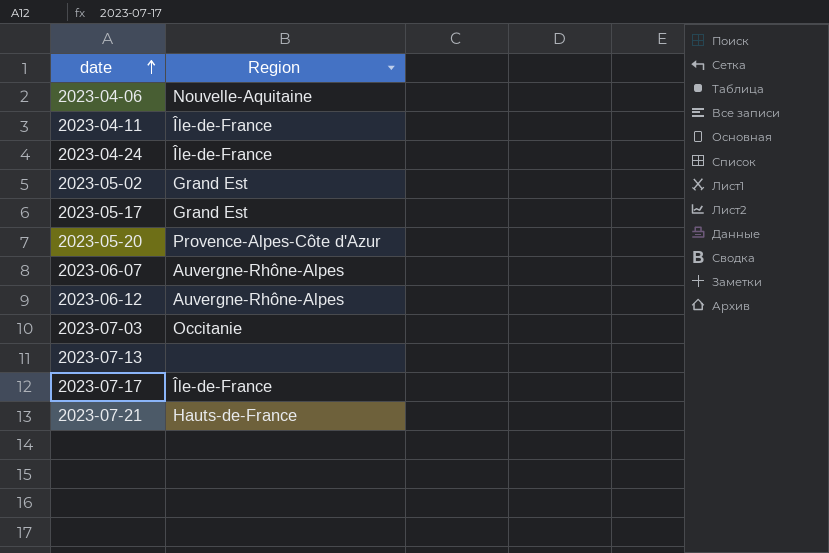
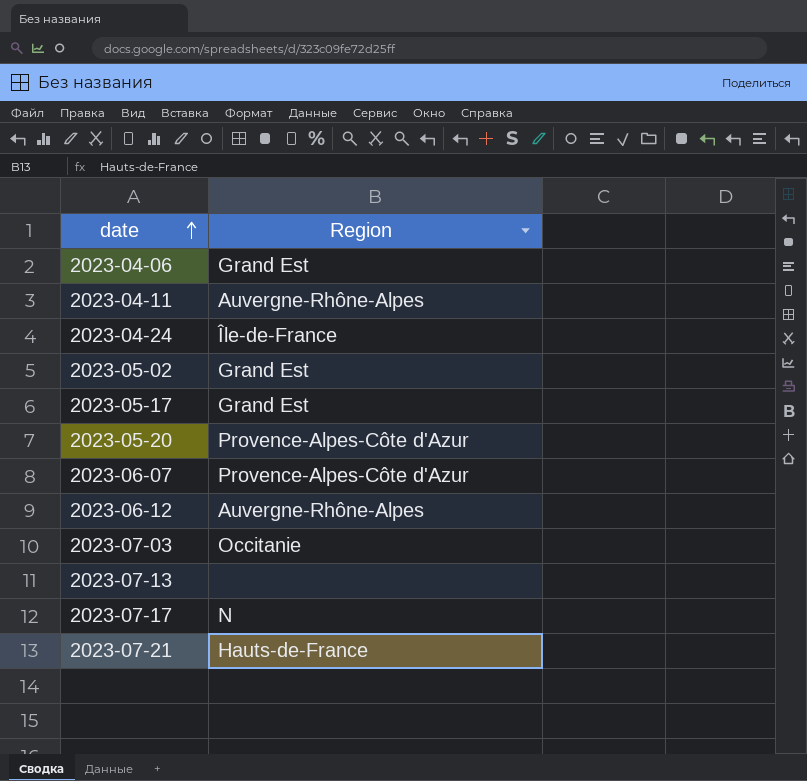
2023-04-06 | Region: Nouvelle-Aquitaine -> Grand Est
2023-04-11 | Region: Île-de-France -> Auvergne-Rhône-Alpes
2023-06-07 | Region: Auvergne-Rhône-Alpes -> Provence-Alpes-Côte d'Azur
2023-07-17 | Region: Île-de-France -> N

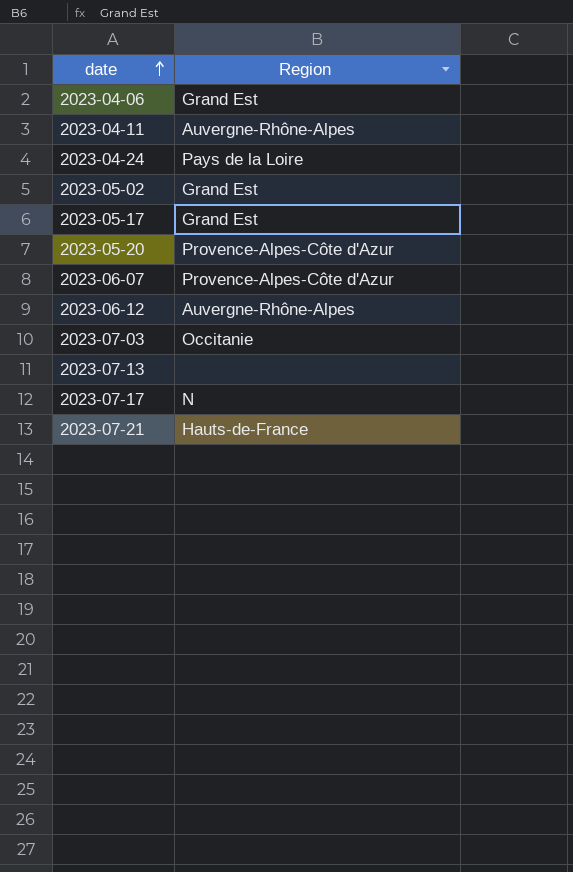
2023-04-24 | Region: Île-de-France -> Pays de la Loire

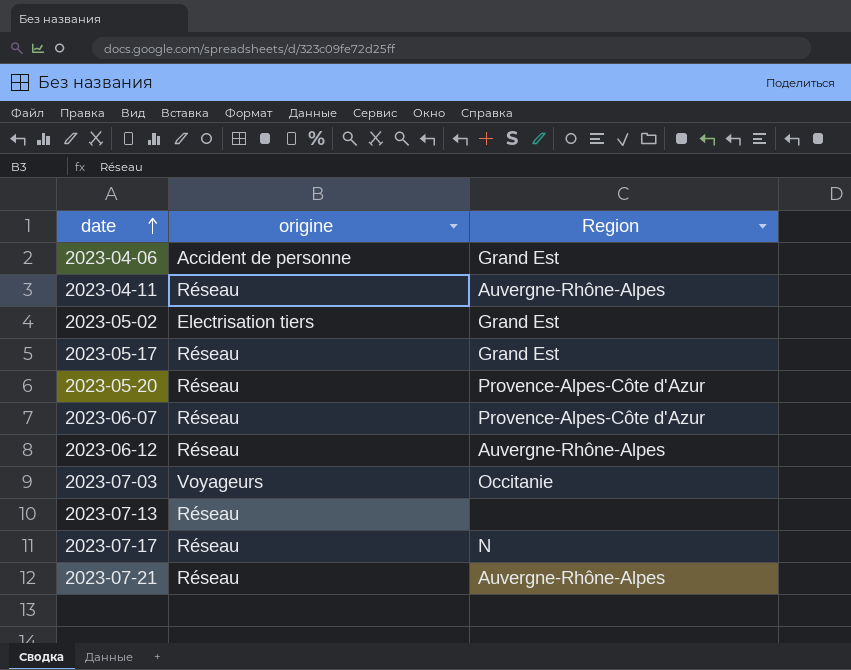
column origine | position: none -> 2
row 2023-04-24: Pays de la Loire -> none
2023-07-21 | Region: Hauts-de-France -> Auvergne-Rhône-Alpes

